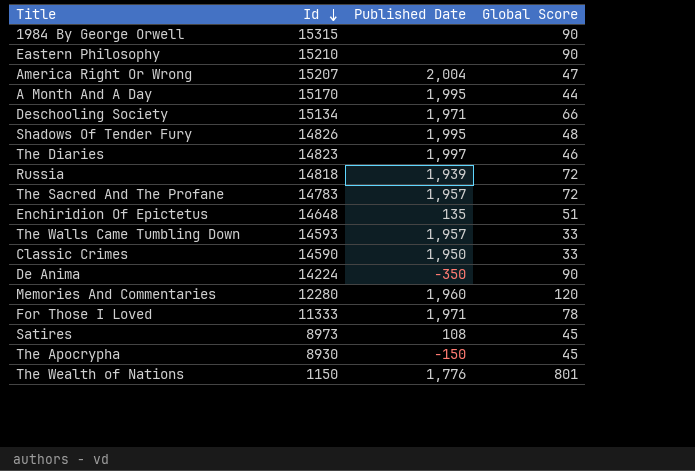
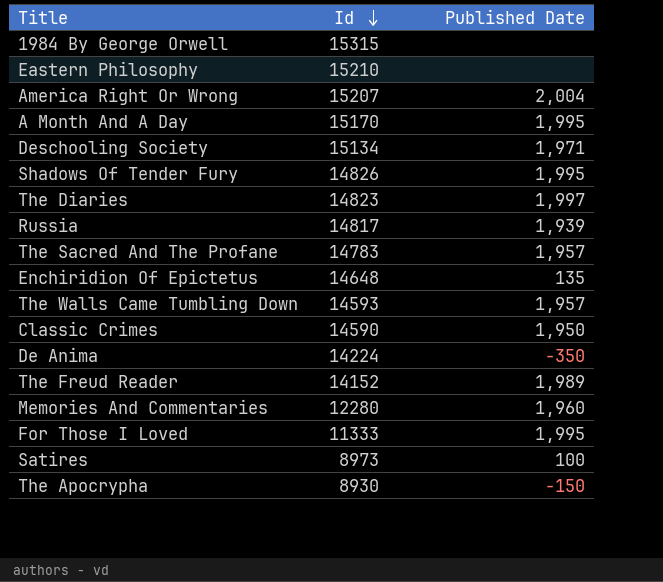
column Global Score | position: 4 -> none
row The Wealth of Nations: 1150 | 1,776 | 801 -> none
Russia | Id: 14818 -> 14817
row The Freud Reader: none -> 14152 | 1,989
For Those I Loved | Published Date: 1,971 -> 1,995
Satires | Published Date: 108 -> 100

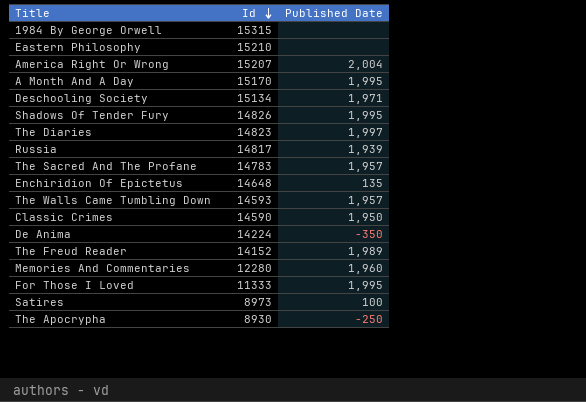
The Apocrypha | Published Date: -150 -> -250

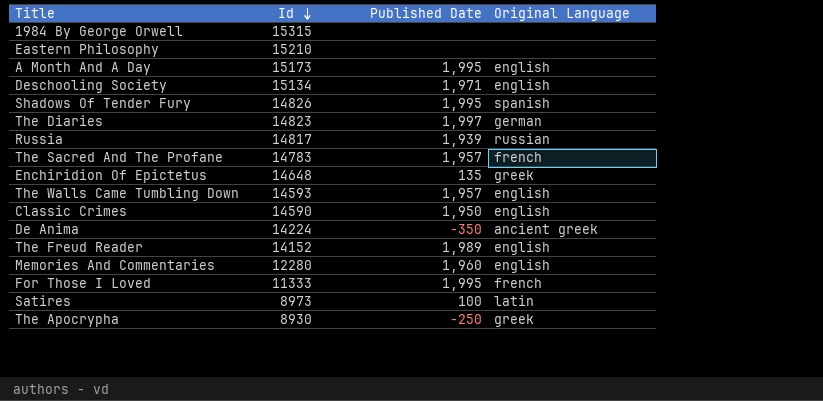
column Original Language | position: none -> 4
row America Right Or Wrong: 15207 | 2,004 -> none
A Month And A Day | Id: 15170 -> 15173

